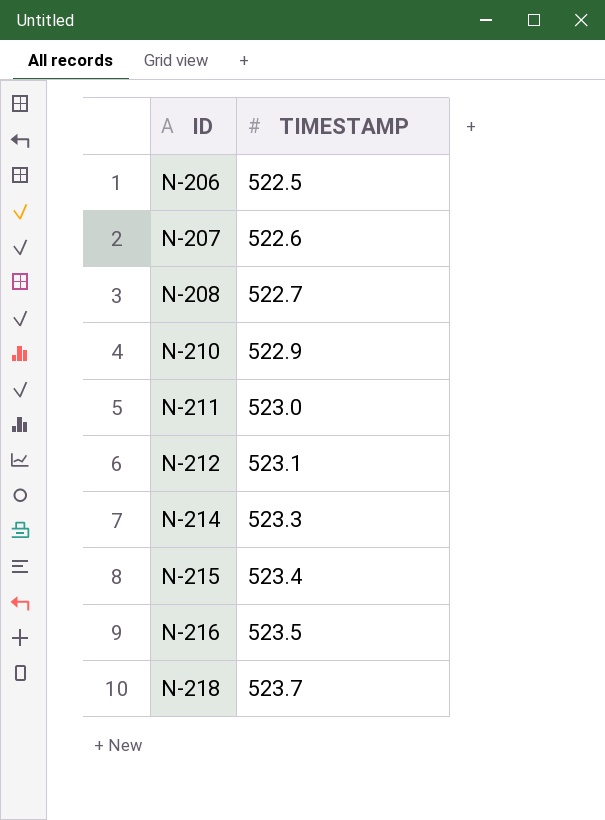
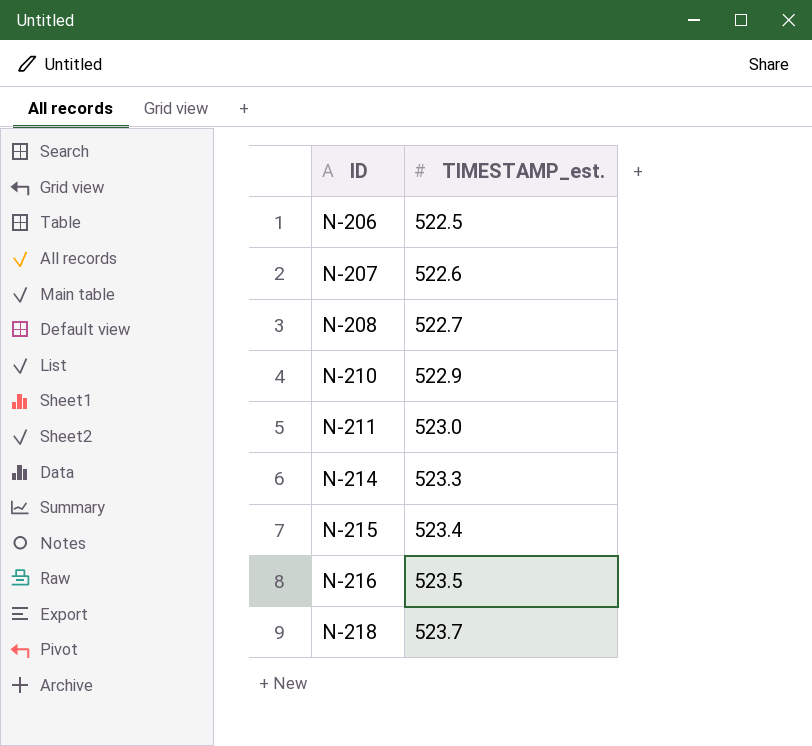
column name: TIMESTAMP -> TIMESTAMP_est.
row N-212: 523.1 -> none

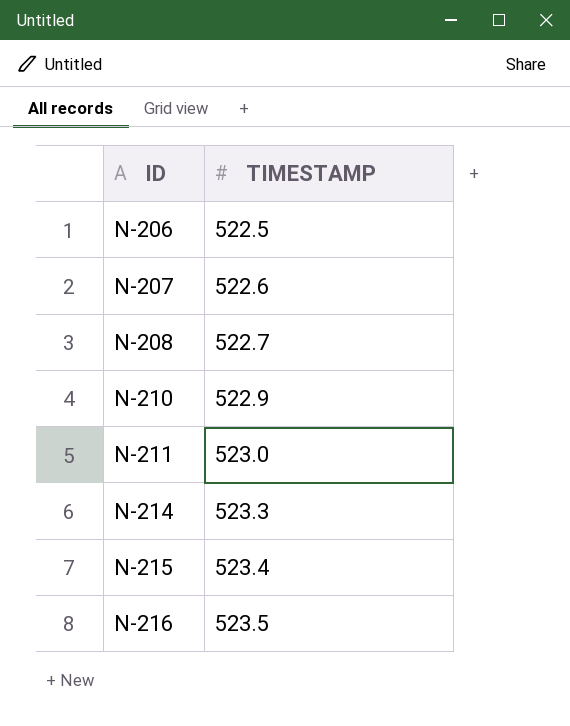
column name: TIMESTAMP_est. -> TIMESTAMP
row N-218: 523.7 -> none

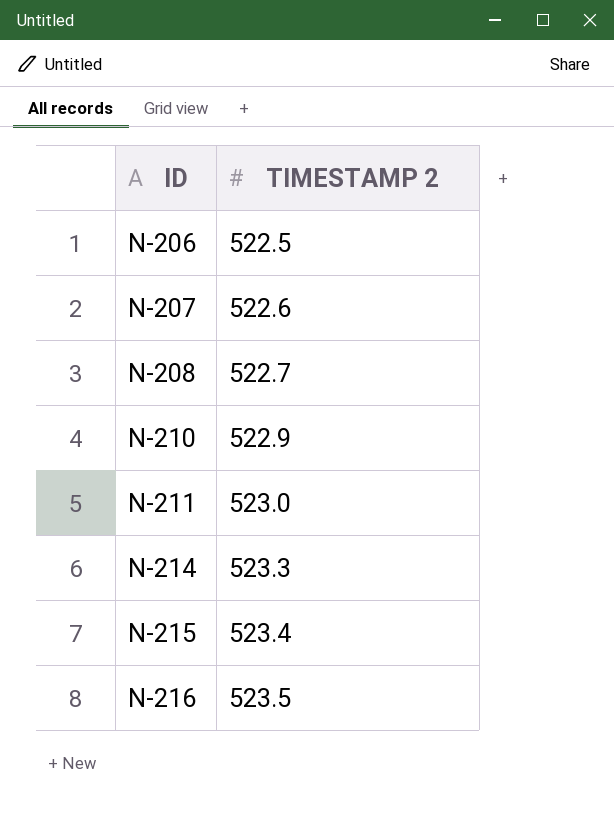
column name: TIMESTAMP -> TIMESTAMP 2

